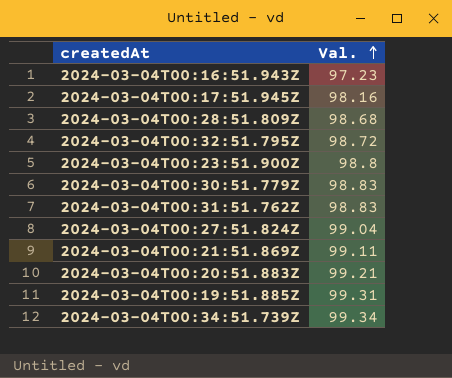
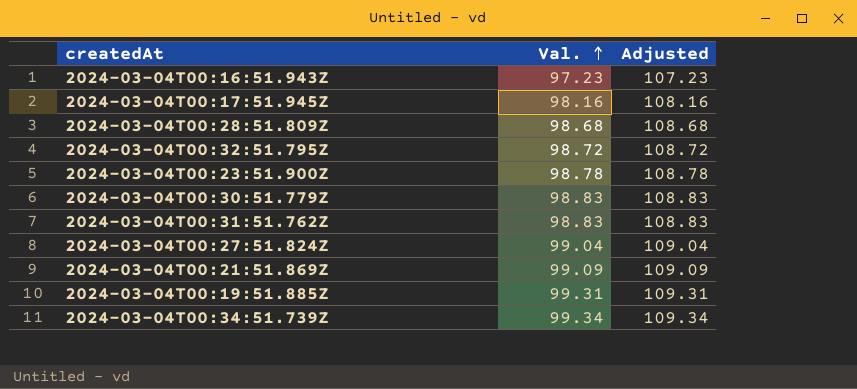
column Adjusted | formula: none -> [Val.] + 10
row 2024-03-04T00:20:51.883Z: 99.21 -> none
2024-03-04T00:23:51.900Z | Val.: 98.8 -> 98.78
2024-03-04T00:21:51.869Z | Val.: 99.11 -> 99.09

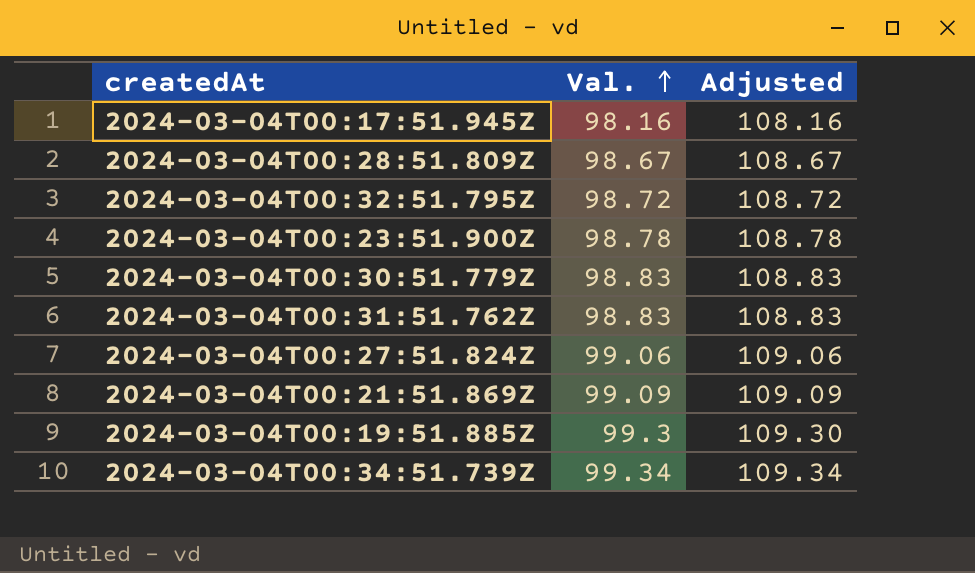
row 2024-03-04T00:16:51.943Z: 97.23 | 107.23 -> none
2024-03-04T00:28:51.809Z | Val.: 98.68 -> 98.67
2024-03-04T00:28:51.809Z | Adjusted: 108.68 -> 108.67
2024-03-04T00:27:51.824Z | Val.: 99.04 -> 99.06
2024-03-04T00:27:51.824Z | Adjusted: 109.04 -> 109.06
2024-03-04T00:19:51.885Z | Val.: 99.31 -> 99.3
2024-03-04T00:19:51.885Z | Adjusted: 109.31 -> 109.30

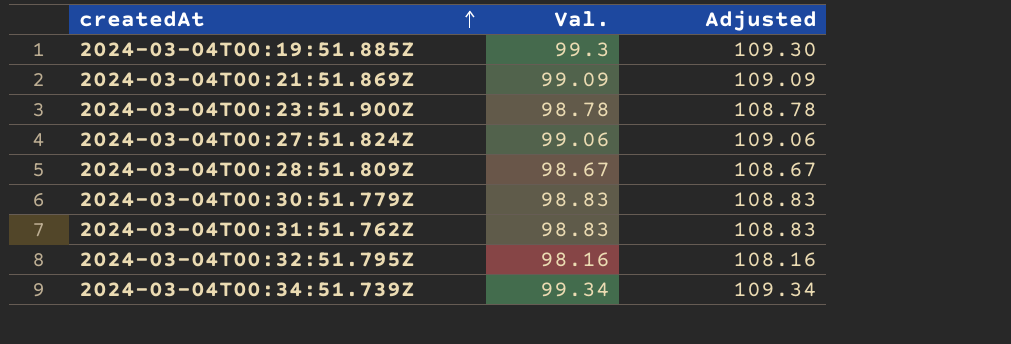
row order: Val. ascending -> createdAt ascending
row 2024-03-04T00:17:51.945Z: 98.16 | 108.16 -> none
2024-03-04T00:32:51.795Z | Val.: 98.72 -> 98.16
2024-03-04T00:32:51.795Z | Adjusted: 108.72 -> 108.16

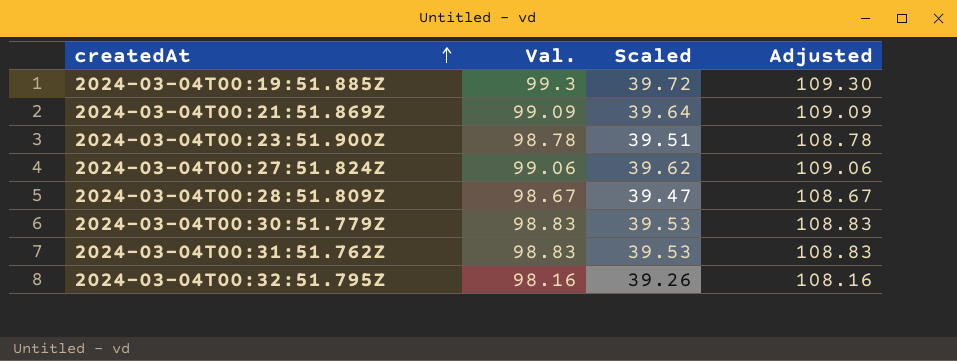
column Scaled | formula: none -> [Val.] * 0.4
row 2024-03-04T00:34:51.739Z: 99.34 | 109.34 -> none

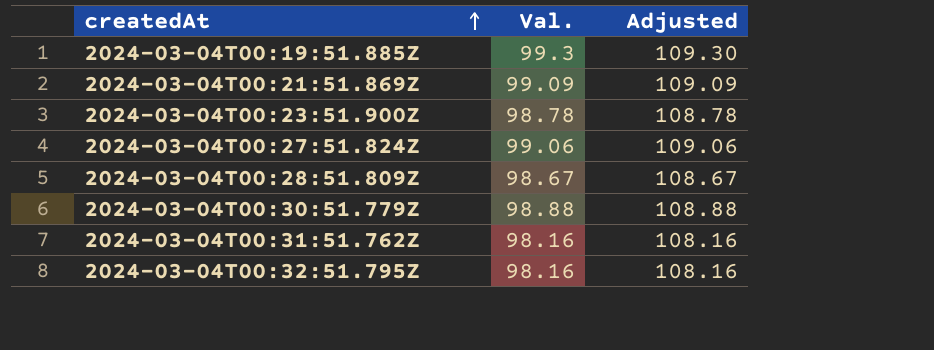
column Scaled | formula: [Val.] * 0.4 -> none
2024-03-04T00:30:51.779Z | Val.: 98.83 -> 98.88
2024-03-04T00:30:51.779Z | Adjusted: 108.83 -> 108.88
2024-03-04T00:31:51.762Z | Val.: 98.83 -> 98.16
2024-03-04T00:31:51.762Z | Adjusted: 108.83 -> 108.16

